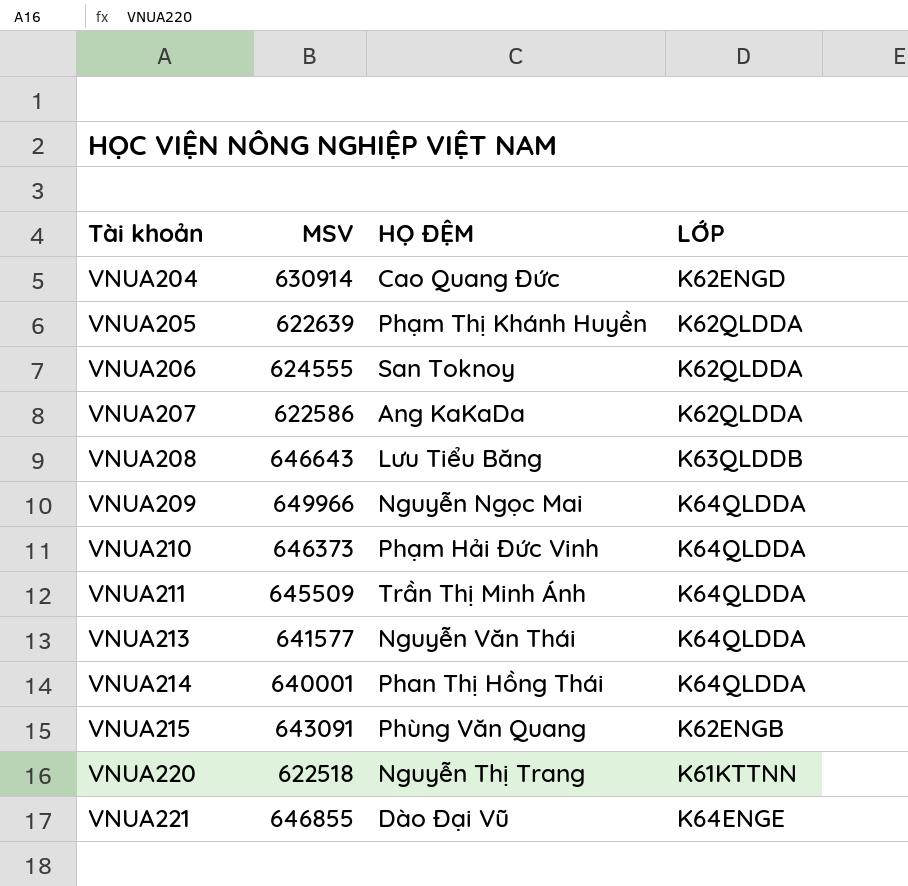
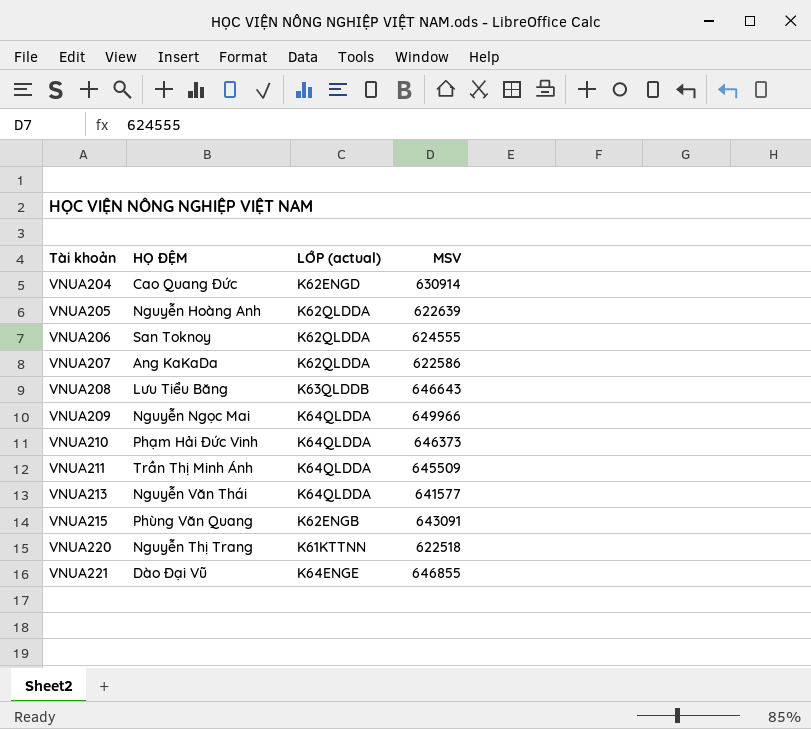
column name: LỚP -> LỚP (actual)
column MSV | position: 2 -> 4
row VNUA214: 640001 | Phan Thị Hồng Thái | K64QLDDA -> none
VNUA205 | HỌ ĐỆM: Phạm Thị Khánh Huyền -> Nguyễn Hoàng Anh

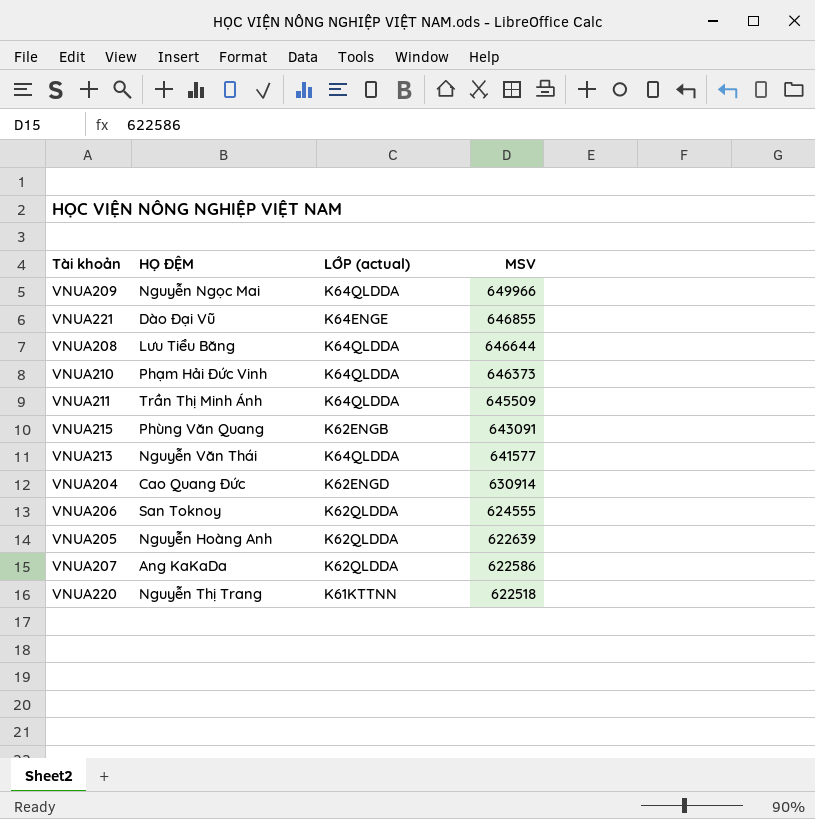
row order: Tài khoản ascending -> MSV descending
VNUA208 | LỚP (actual): K63QLDDB -> K64QLDDA
VNUA208 | MSV: 646643 -> 646644

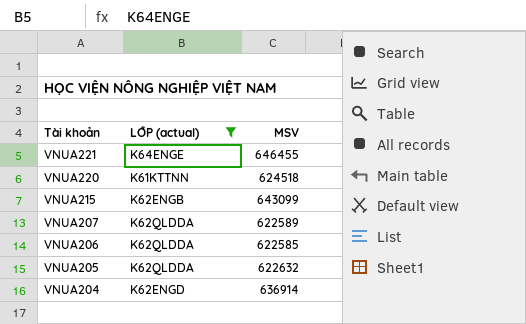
filter: none -> LỚP (actual) != K64QLDDA
row order: MSV descending -> Tài khoản descending
column HỌ ĐỆM | position: 2 -> none
VNUA221 | MSV: 646855 -> 646455
VNUA220 | MSV: 622518 -> 624518
VNUA215 | MSV: 643091 -> 643099
VNUA207 | MSV: 622586 -> 622589
VNUA206 | MSV: 624555 -> 622585
VNUA205 | MSV: 622639 -> 622632
VNUA204 | MSV: 630914 -> 636914

